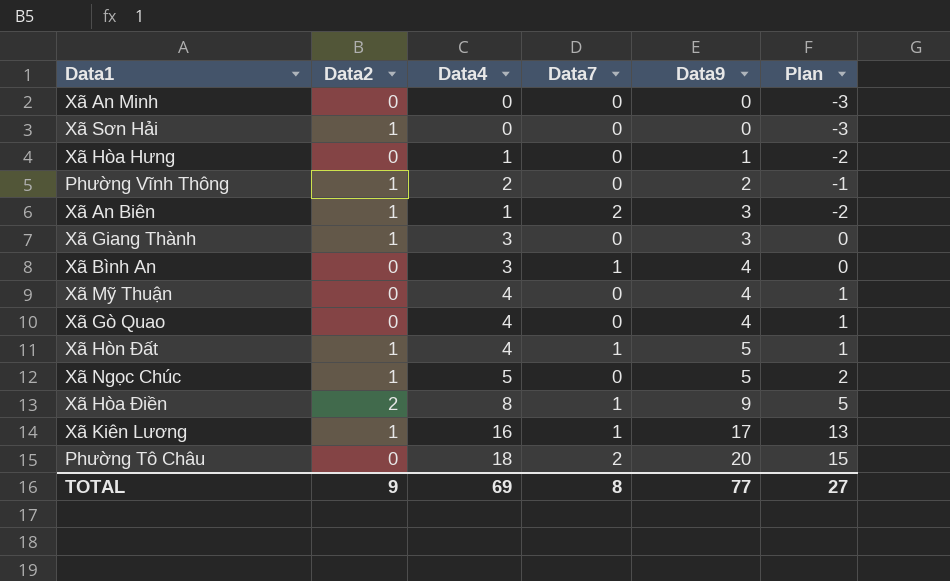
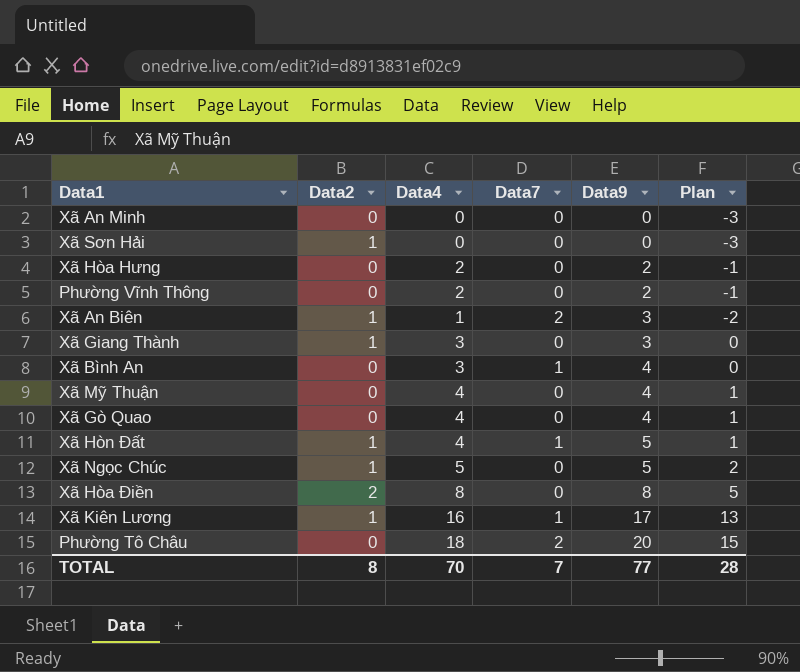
Xã Hòa Hưng | Data4: 1 -> 2
Xã Hòa Hưng | Data9: 1 -> 2
Xã Hòa Hưng | Plan: -2 -> -1
Phường Vĩnh Thông | Data2: 1 -> 0
Xã Hòa Điền | Data7: 1 -> 0
Xã Hòa Điền | Data9: 9 -> 8
TOTAL | Data2: 9 -> 8
TOTAL | Data4: 69 -> 70
TOTAL | Data7: 8 -> 7
TOTAL | Plan: 27 -> 28

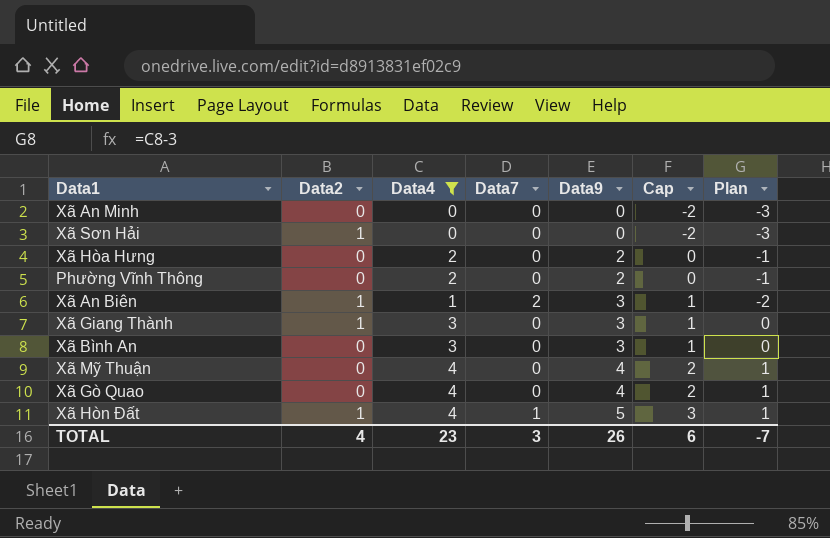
filter: none -> Data4 <= 4
column Cap | formula: none -> [Data9] - 2
Xã Bình An | Data7: 1 -> 0
Xã Bình An | Data9: 4 -> 3
TOTAL | Data2: 8 -> 4
TOTAL | Data4: 70 -> 23
TOTAL | Data7: 7 -> 3
TOTAL | Data9: 77 -> 26
TOTAL | Plan: 28 -> -7

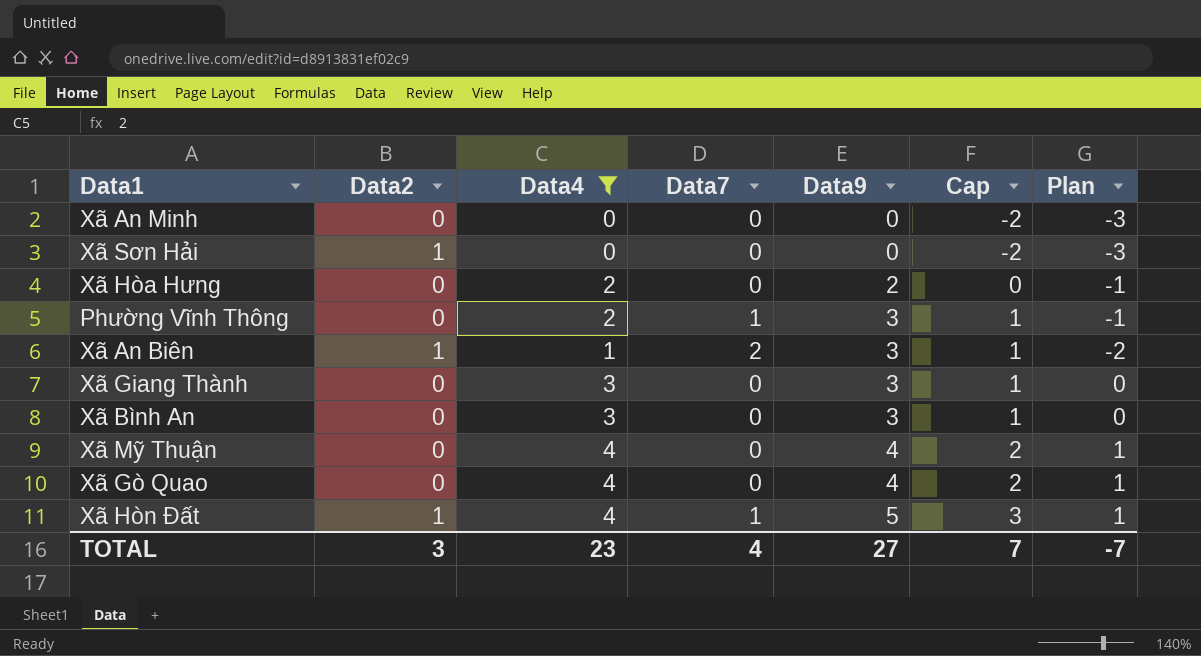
Phường Vĩnh Thông | Data7: 0 -> 1
Phường Vĩnh Thông | Data9: 2 -> 3
Phường Vĩnh Thông | Cap: 0 -> 1
Xã Giang Thành | Data2: 1 -> 0
TOTAL | Data2: 4 -> 3
TOTAL | Data7: 3 -> 4
TOTAL | Data9: 26 -> 27
TOTAL | Cap: 6 -> 7

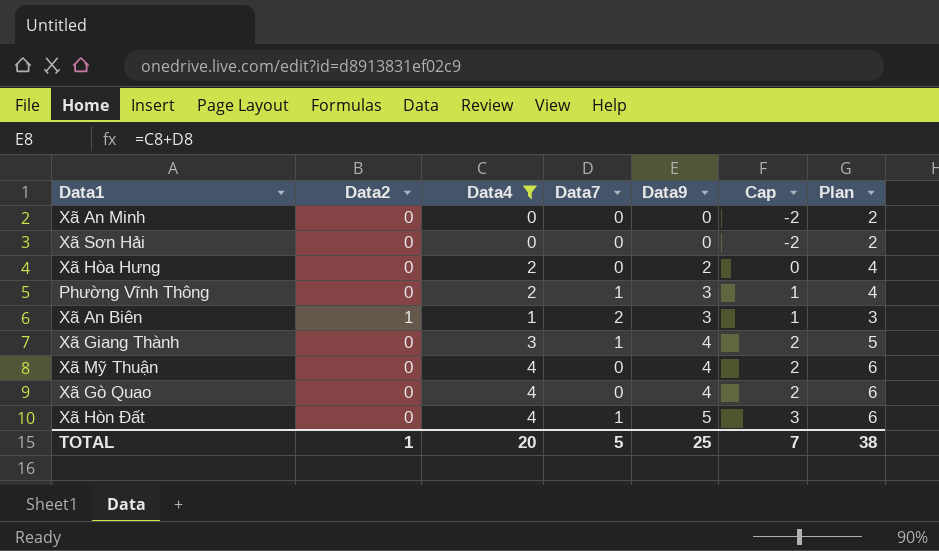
column Plan | formula: [Data4] - 3 -> [Data4] + 2
row Xã Bình An: 0 | 3 | 0 | 3 | 1 | 0 -> none
Xã Sơn Hải | Data2: 1 -> 0
Xã Giang Thành | Data7: 0 -> 1
Xã Giang Thành | Data9: 3 -> 4
Xã Giang Thành | Cap: 1 -> 2
Xã Hòn Đất | Data2: 1 -> 0
TOTAL | Data2: 3 -> 1
TOTAL | Data4: 23 -> 20
TOTAL | Data7: 4 -> 5
TOTAL | Data9: 27 -> 25
TOTAL | Plan: -7 -> 38

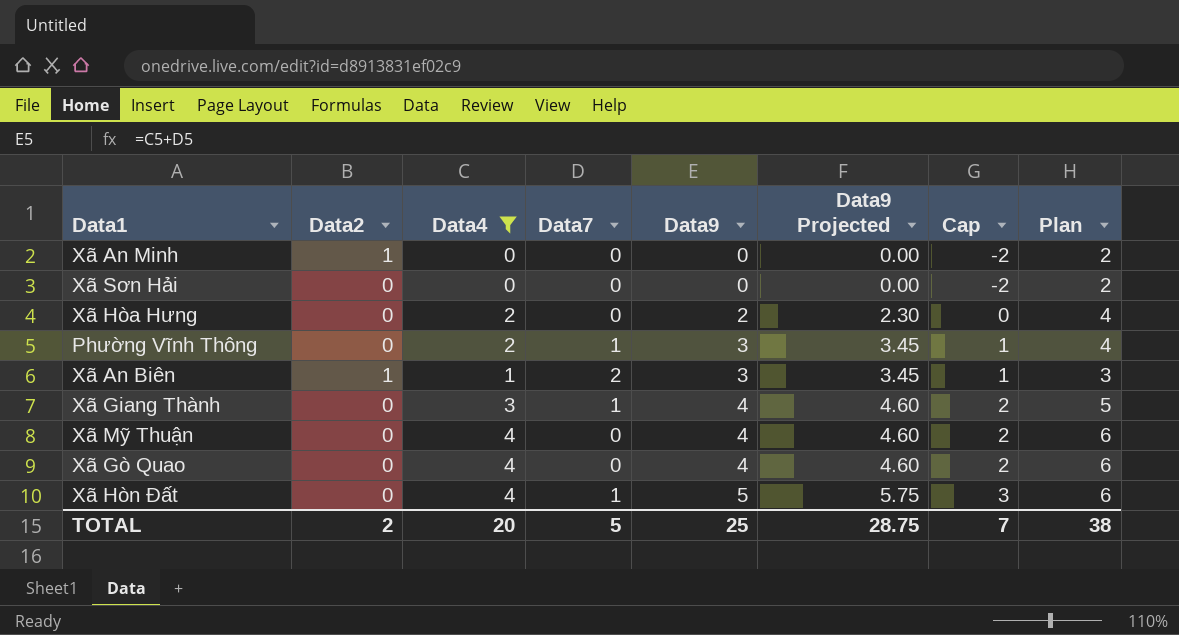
column Data9 Projected | formula: none -> [Data9] * 1.15
Xã An Minh | Data2: 0 -> 1
TOTAL | Data2: 1 -> 2

